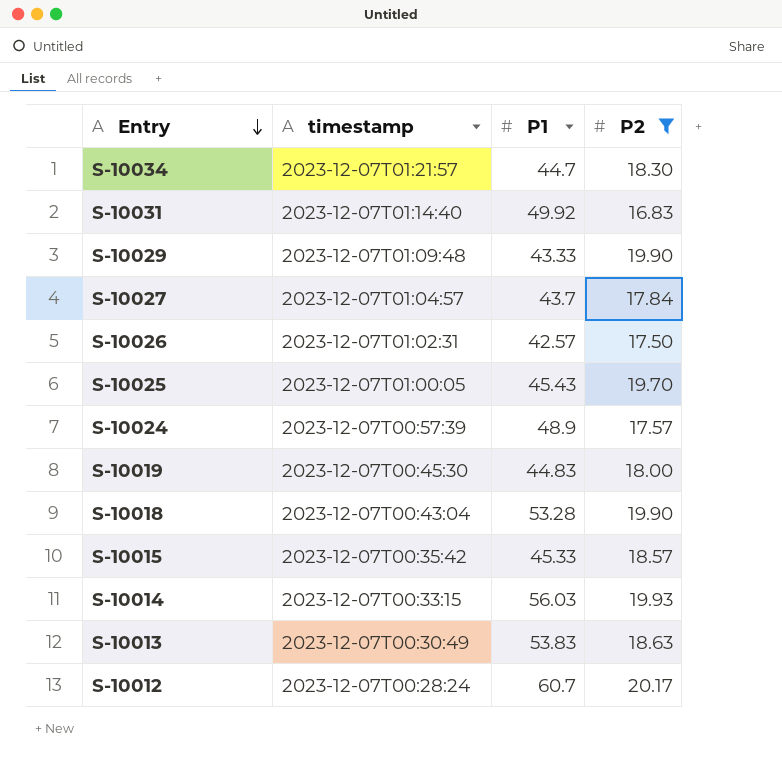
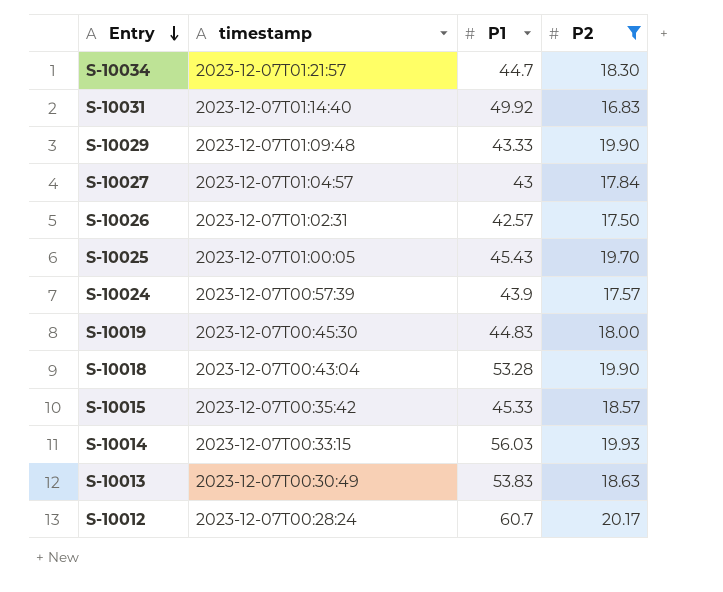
S-10027 | P1: 43.7 -> 43
S-10024 | P1: 48.9 -> 43.9

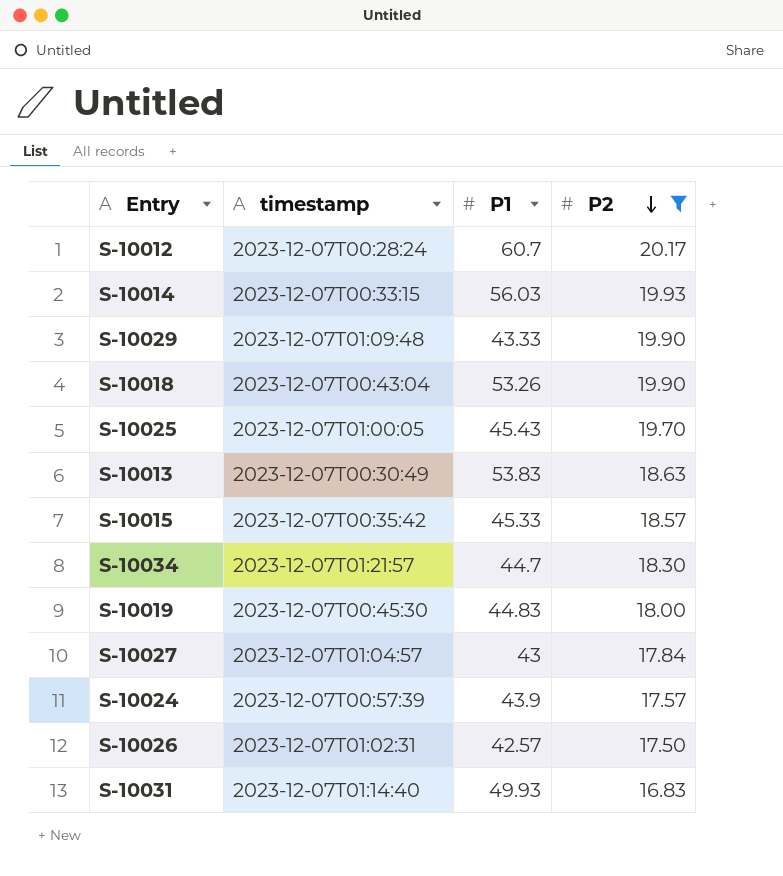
row order: Entry descending -> P2 descending
S-10018 | P1: 53.28 -> 53.26
S-10031 | P1: 49.92 -> 49.93

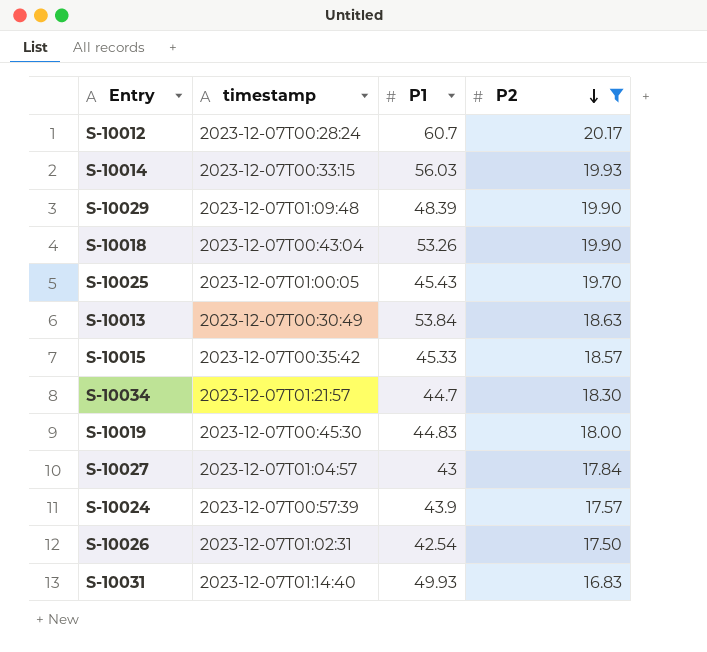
S-10029 | P1: 43.33 -> 48.39
S-10013 | P1: 53.83 -> 53.84
S-10026 | P1: 42.57 -> 42.54

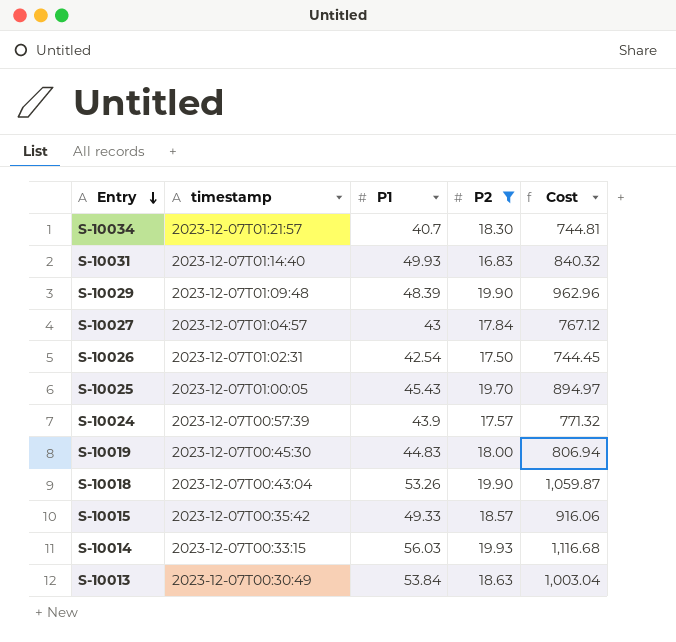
row order: P2 descending -> Entry descending
column Cost | formula: none -> [P1] * [P2]
row S-10012: 2023-12-07T00:28:24 | 60.7 | 20.17 -> none
S-10034 | P1: 44.7 -> 40.7
S-10015 | P1: 45.33 -> 49.33

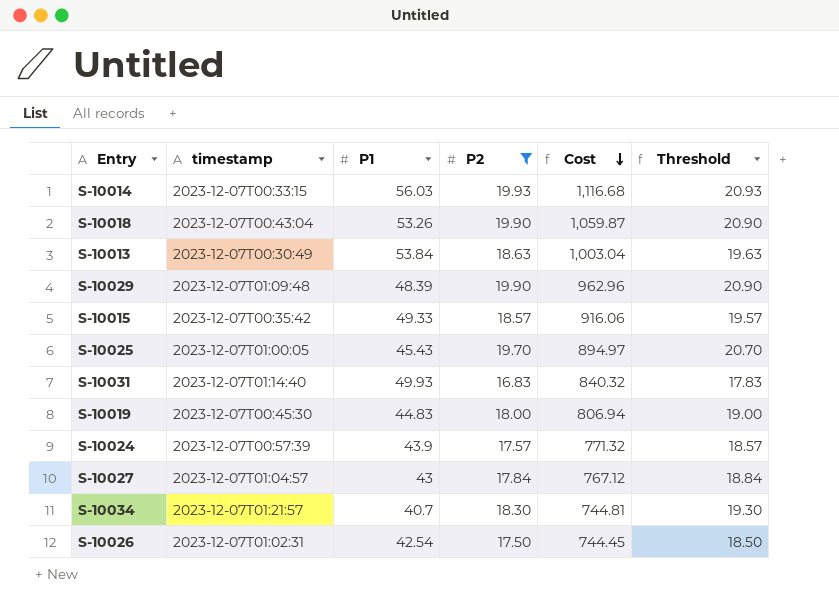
row order: Entry descending -> Cost descending
column Threshold | formula: none -> [P2] + 1

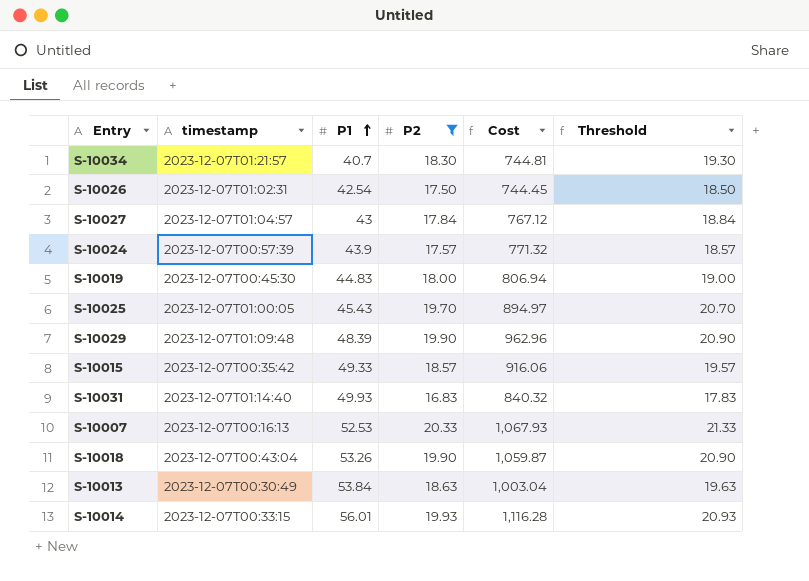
row order: Cost descending -> P1 ascending
row S-10007: none -> 2023-12-07T00:16:13 | 52.53 | 20.33 | 1,067.93 | 21.33
S-10014 | P1: 56.03 -> 56.01
S-10014 | Cost: 1,116.68 -> 1,116.28

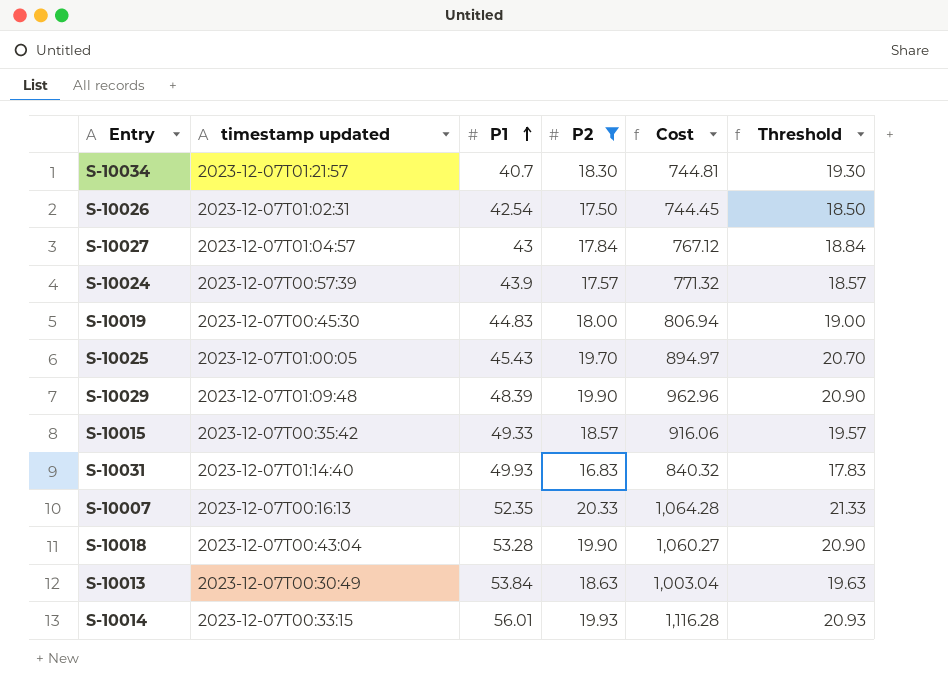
column name: timestamp -> timestamp updated
S-10007 | P1: 52.53 -> 52.35
S-10007 | Cost: 1,067.93 -> 1,064.28
S-10018 | P1: 53.26 -> 53.28
S-10018 | Cost: 1,059.87 -> 1,060.27

